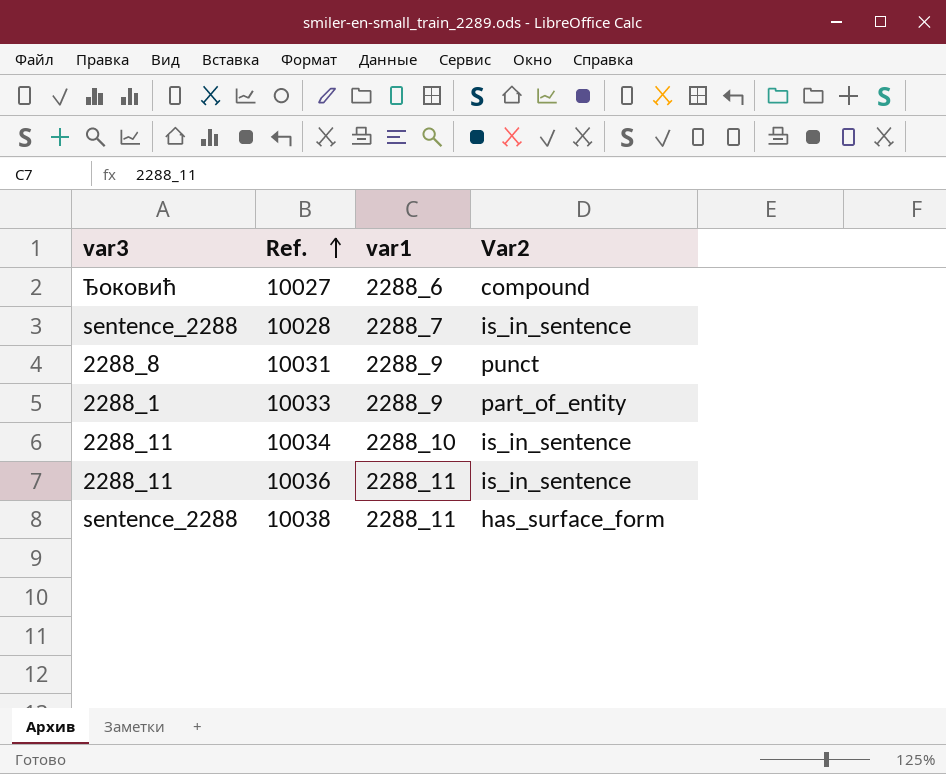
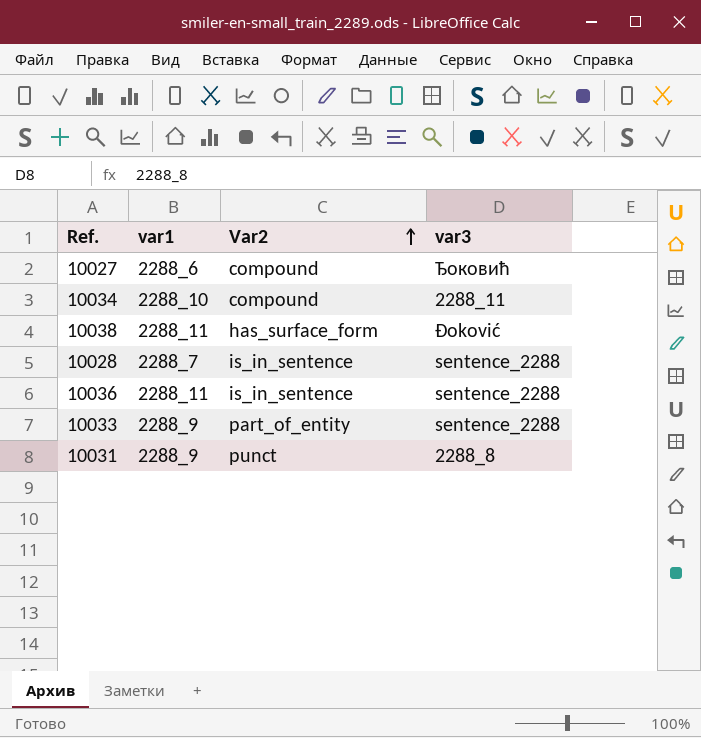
row order: Ref. ascending -> Var2 ascending
column var3 | position: 1 -> 4
10034 | Var2: is_in_sentence -> compound
10038 | var3: sentence_2288 -> Đoković
10036 | var3: 2288_11 -> sentence_2288
10033 | var3: 2288_1 -> sentence_2288

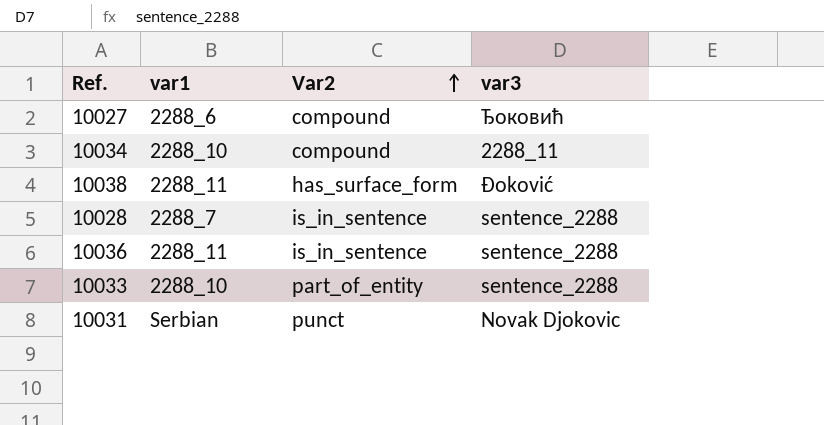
10033 | var1: 2288_9 -> 2288_10
10031 | var1: 2288_9 -> Serbian
10031 | var3: 2288_8 -> Novak Djokovic

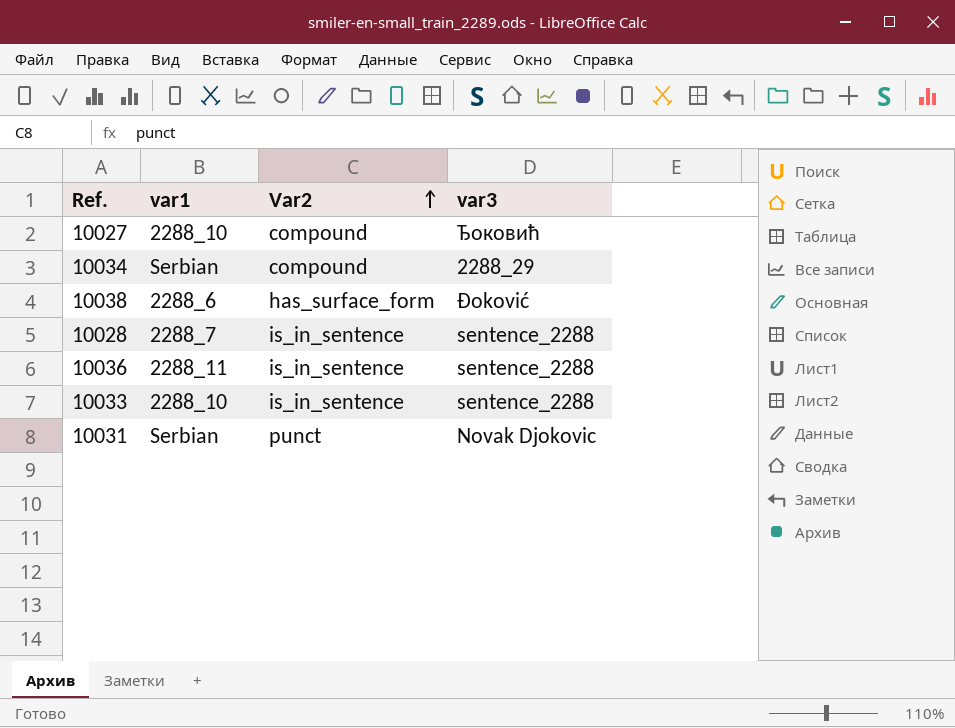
10027 | var1: 2288_6 -> 2288_10
10034 | var1: 2288_10 -> Serbian
10034 | var3: 2288_11 -> 2288_29
10038 | var1: 2288_11 -> 2288_6
10033 | Var2: part_of_entity -> is_in_sentence

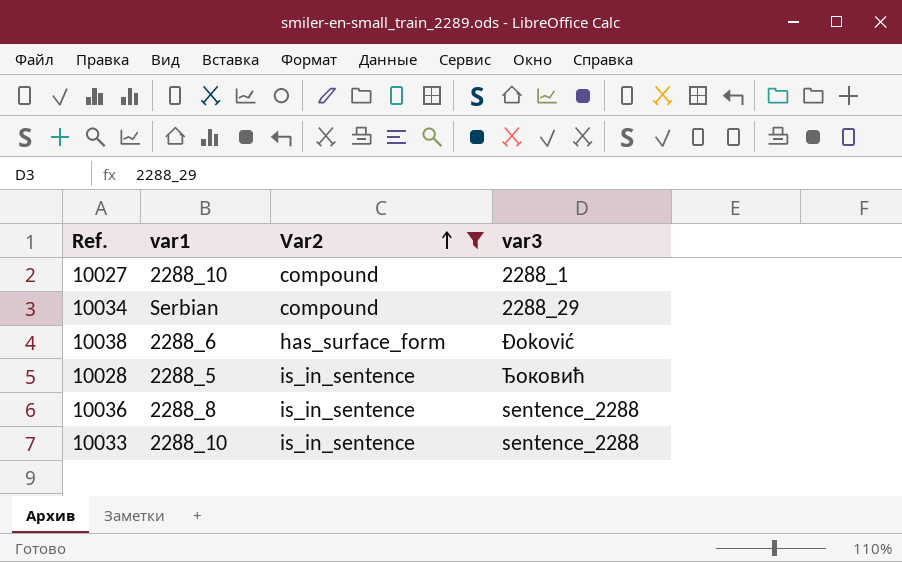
filter: none -> Var2 != punct
10027 | var3: Ђоковић -> 2288_1
10028 | var1: 2288_7 -> 2288_5
10028 | var3: sentence_2288 -> Ђоковић
10036 | var1: 2288_11 -> 2288_8

